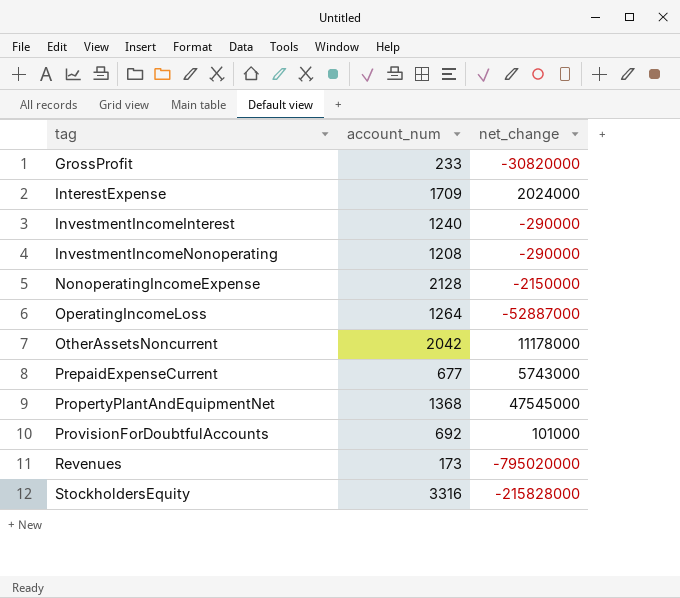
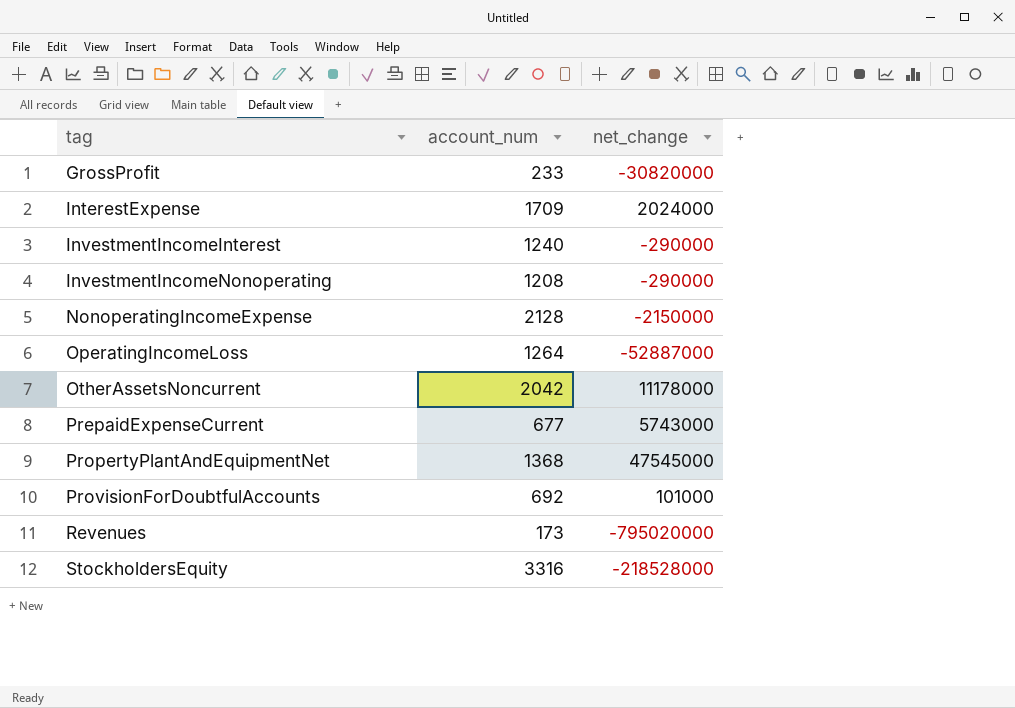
StockholdersEquity | net_change: -215828000 -> -218528000

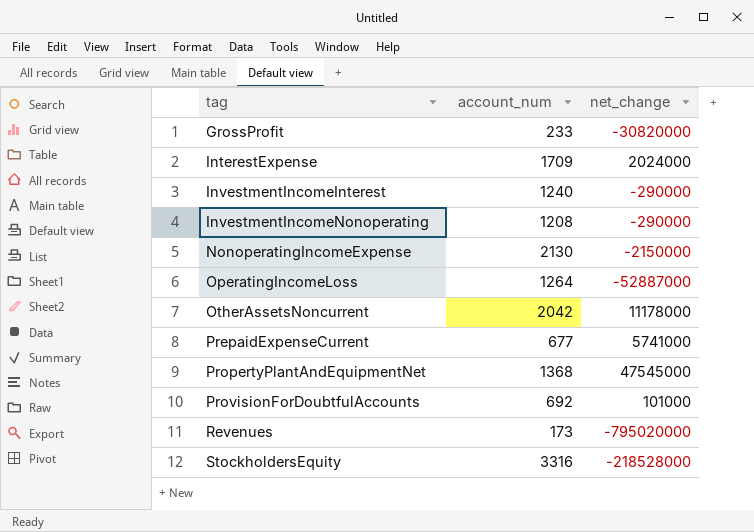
NonoperatingIncomeExpense | account_num: 2128 -> 2130
PrepaidExpenseCurrent | net_change: 5743000 -> 5741000

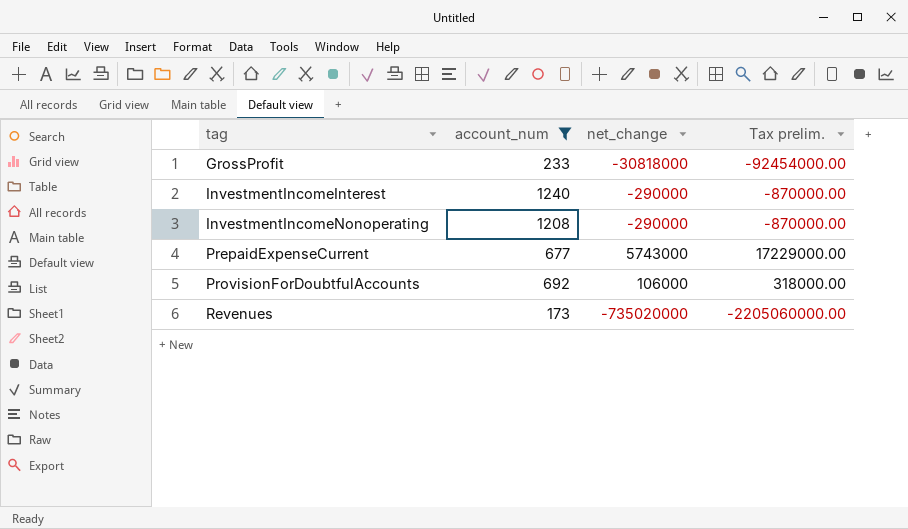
filter: none -> account_num <= 1240
column Tax prelim. | formula: none -> [net_change] * 3
GrossProfit | net_change: -30820000 -> -30818000
PrepaidExpenseCurrent | net_change: 5741000 -> 5743000
ProvisionForDoubtfulAccounts | net_change: 101000 -> 106000
Revenues | net_change: -795020000 -> -735020000

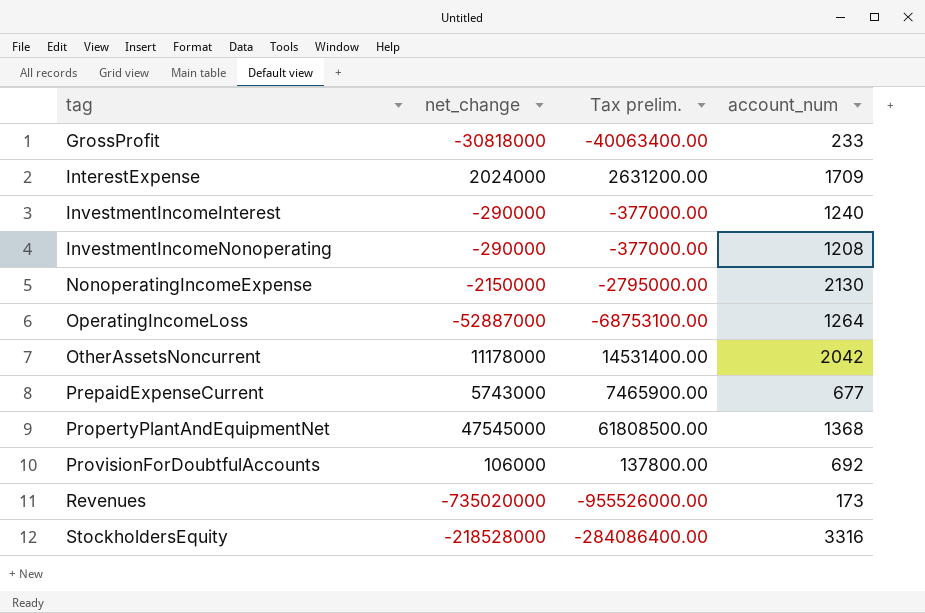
filter: account_num <= 1240 -> none
column Tax prelim. | formula: [net_change] * 3 -> [net_change] * 1.3
column account_num | position: 2 -> 4

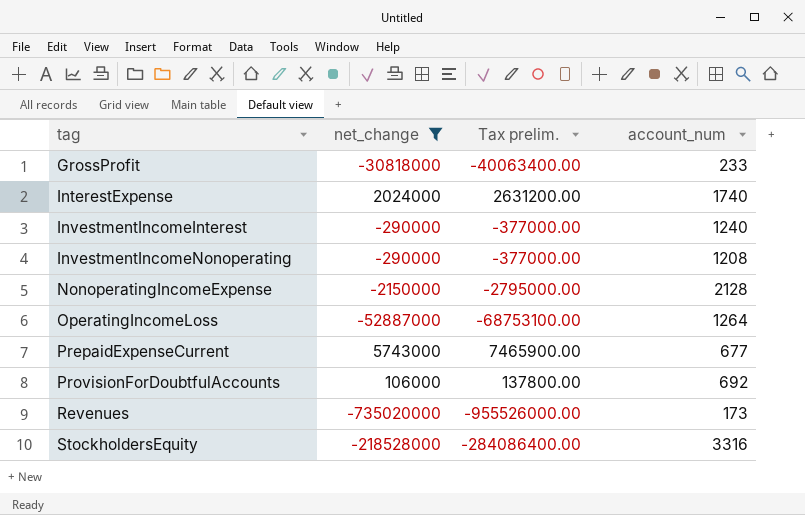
filter: none -> net_change <= 5743000
InterestExpense | account_num: 1709 -> 1740
NonoperatingIncomeExpense | account_num: 2130 -> 2128

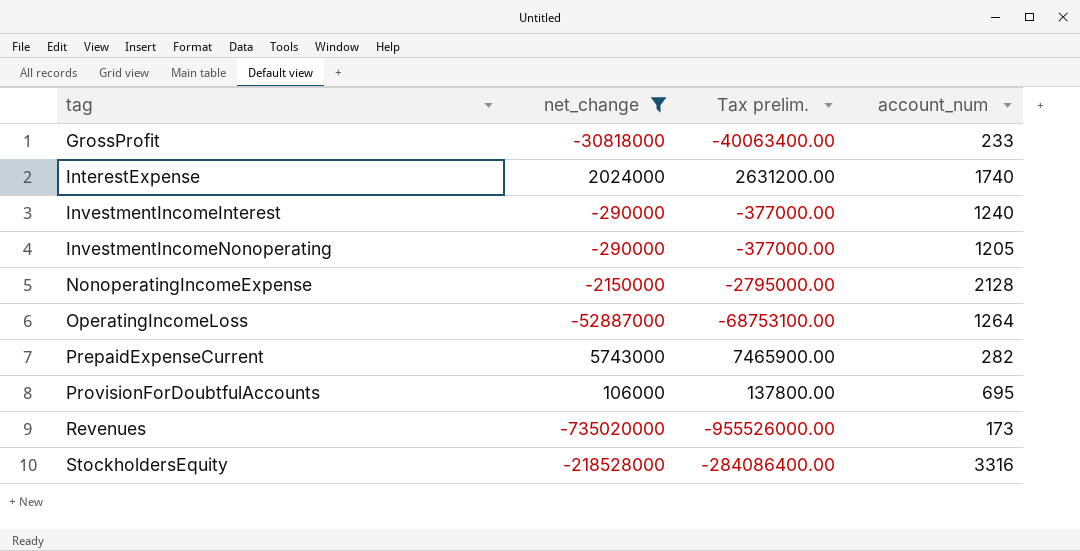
InvestmentIncomeNonoperating | account_num: 1208 -> 1205
PrepaidExpenseCurrent | account_num: 677 -> 282
ProvisionForDoubtfulAccounts | account_num: 692 -> 695

